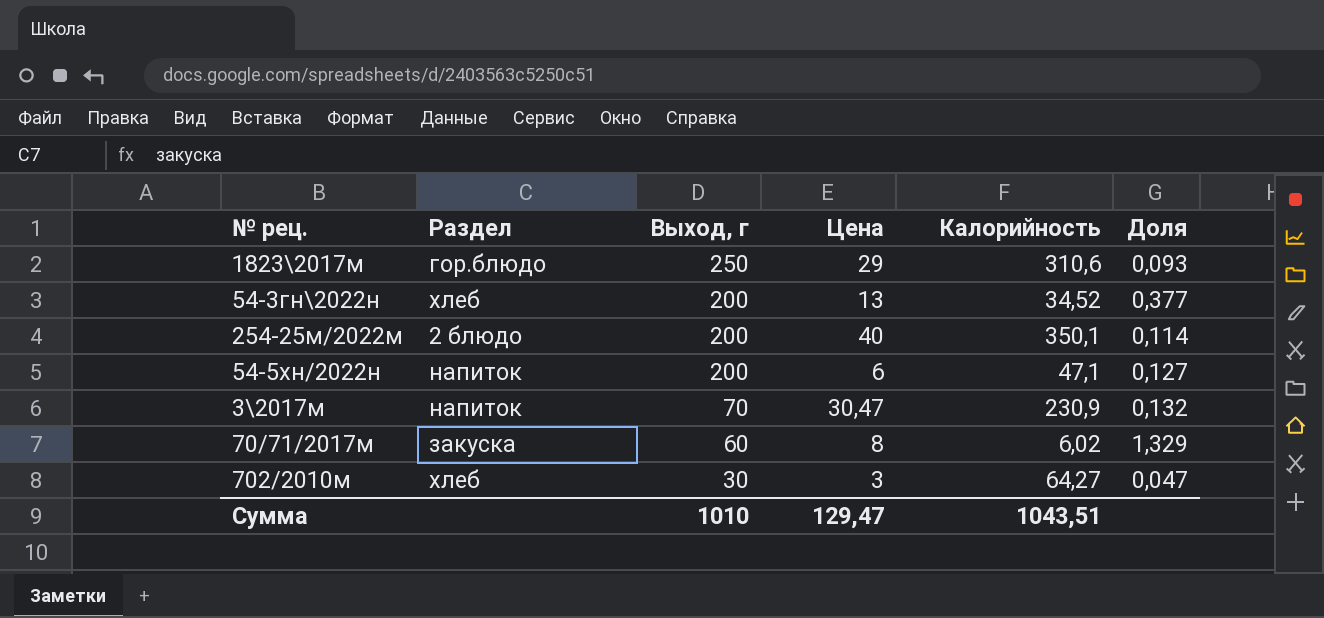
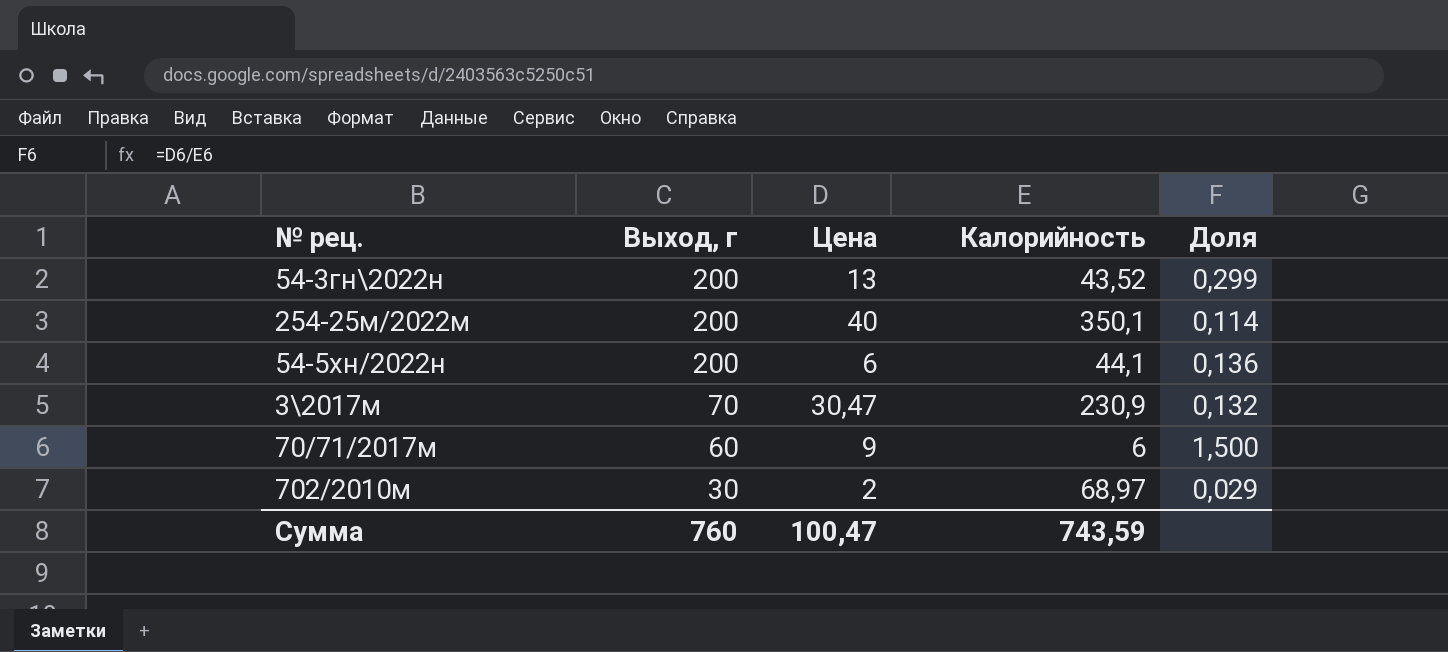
column Раздел | position: 2 -> none
row 1823\2017м: гор.блюдо | 250 | 29 | 310,6 | 0,093 -> none
54-3гн\2022н | Калорийность: 34,52 -> 43,52
54-3гн\2022н | Доля: 0,377 -> 0,299
54-5хн/2022н | Калорийность: 47,1 -> 44,1
54-5хн/2022н | Доля: 0,127 -> 0,136
70/71/2017м | Цена: 8 -> 9
70/71/2017м | Калорийность: 6,02 -> 6
70/71/2017м | Доля: 1,329 -> 1,500
702/2010м | Цена: 3 -> 2
702/2010м | Калорийность: 64,27 -> 68,97
702/2010м | Доля: 0,047 -> 0,029
Сумма | Выход, г: 1010 -> 760
Сумма | Цена: 129,47 -> 100,47
Сумма | Калорийность: 1043,51 -> 743,59

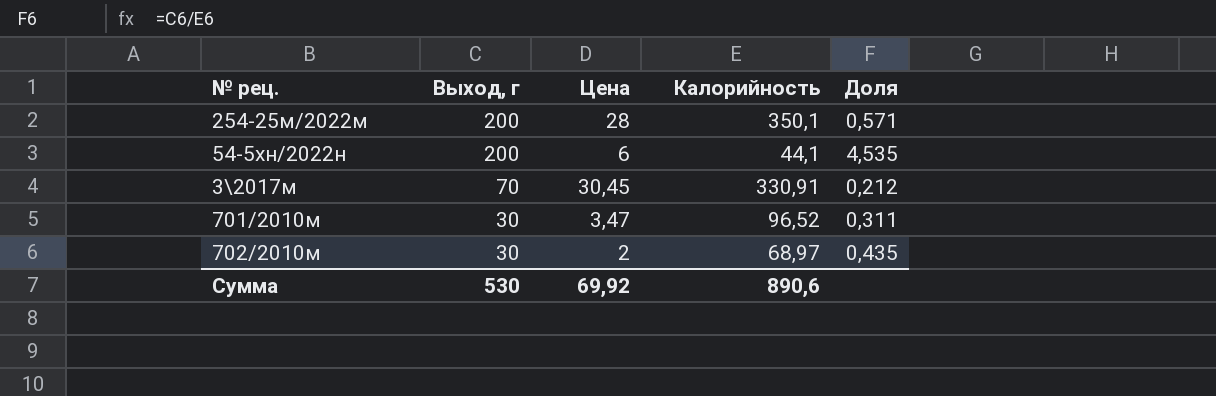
column Доля | formula: [Цена] / [Калорийность] -> [Выход, г] / [Калорийность]
row 54-3гн\2022н: 200 | 13 | 43,52 | 0,299 -> none
row 70/71/2017м: 60 | 9 | 6 | 1,500 -> none
254-25м/2022м | Цена: 40 -> 28
3\2017м | Цена: 30,47 -> 30,45
3\2017м | Калорийность: 230,9 -> 330,91
row 701/2010м: none -> 30 | 3,47 | 96,52 | 0,311
Сумма | Выход, г: 760 -> 530
Сумма | Цена: 100,47 -> 69,92
Сумма | Калорийность: 743,59 -> 890,6

